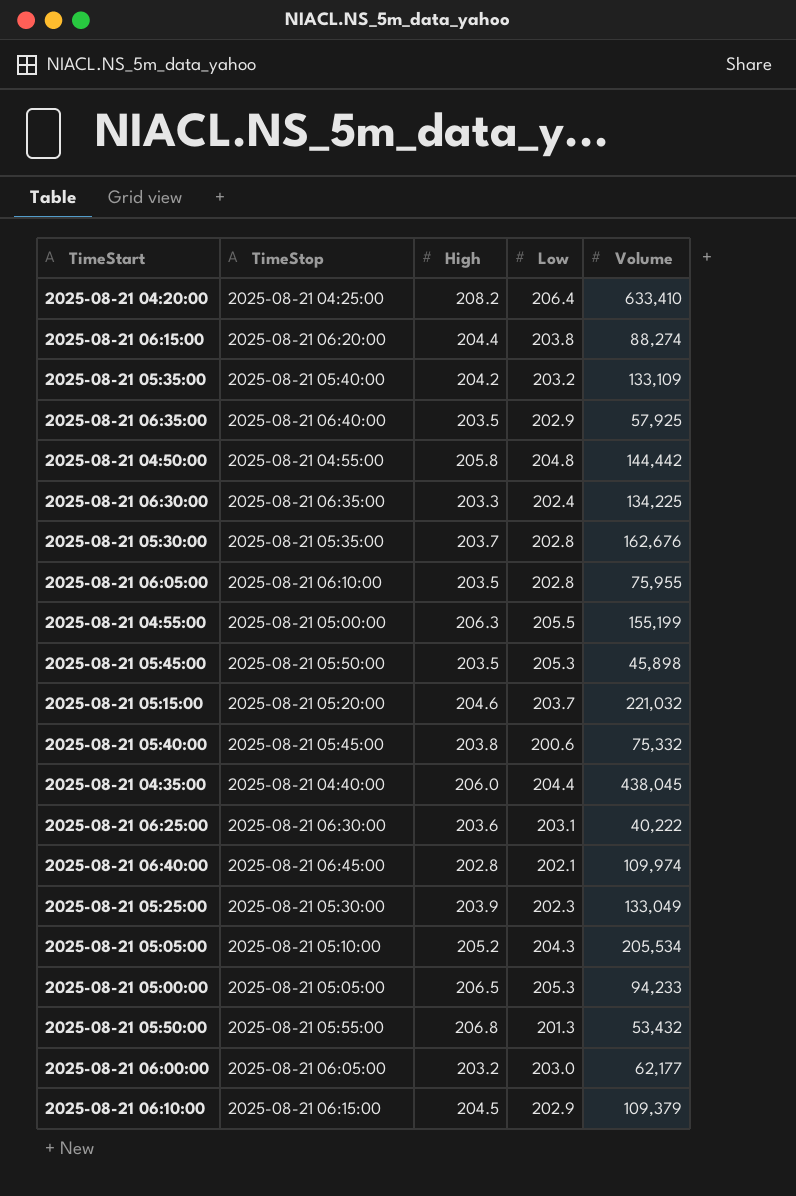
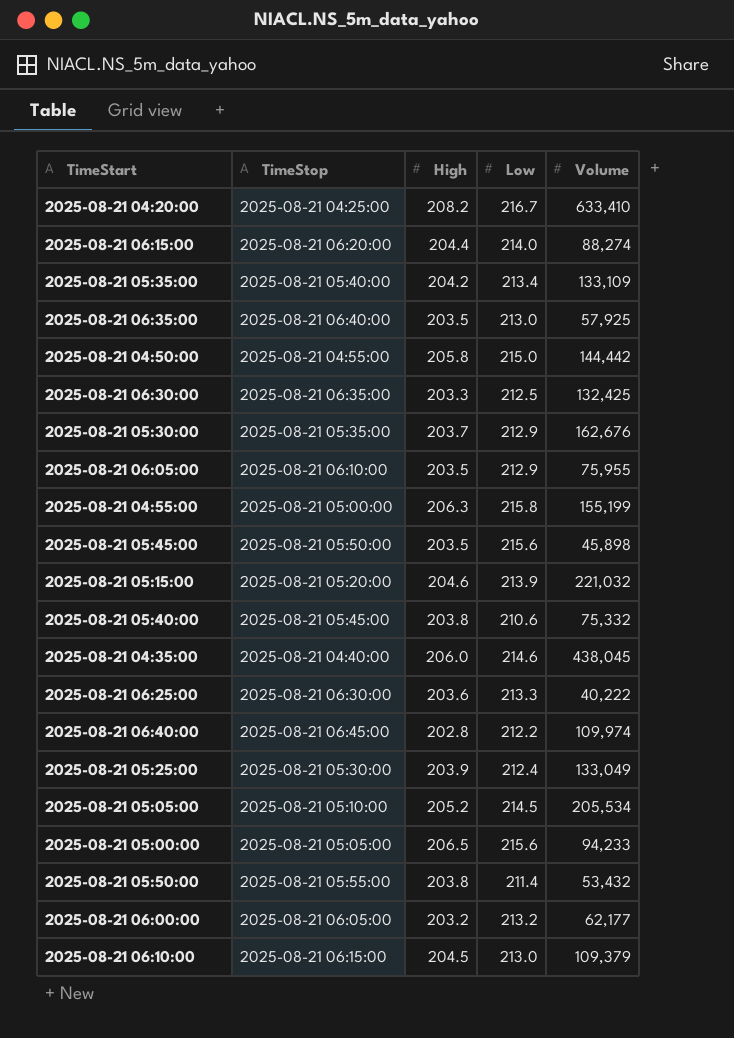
2025-08-21 04:20:00 | Low: 206.4 -> 216.7
2025-08-21 06:15:00 | Low: 203.8 -> 214.0
2025-08-21 05:35:00 | Low: 203.2 -> 213.4
2025-08-21 06:35:00 | Low: 202.9 -> 213.0
2025-08-21 04:50:00 | Low: 204.8 -> 215.0
2025-08-21 06:30:00 | Low: 202.4 -> 212.5
2025-08-21 06:30:00 | Volume: 134,225 -> 132,425
2025-08-21 05:30:00 | Low: 202.8 -> 212.9
2025-08-21 06:05:00 | Low: 202.8 -> 212.9
2025-08-21 04:55:00 | Low: 205.5 -> 215.8
2025-08-21 05:45:00 | Low: 205.3 -> 215.6
2025-08-21 05:15:00 | Low: 203.7 -> 213.9
2025-08-21 05:40:00 | Low: 200.6 -> 210.6
2025-08-21 04:35:00 | Low: 204.4 -> 214.6
2025-08-21 06:25:00 | Low: 203.1 -> 213.3
2025-08-21 06:40:00 | Low: 202.1 -> 212.2
2025-08-21 05:25:00 | Low: 202.3 -> 212.4
2025-08-21 05:05:00 | Low: 204.3 -> 214.5
2025-08-21 05:00:00 | Low: 205.3 -> 215.6
2025-08-21 05:50:00 | High: 206.8 -> 203.8
2025-08-21 05:50:00 | Low: 201.3 -> 211.4
2025-08-21 06:00:00 | Low: 203.0 -> 213.2
2025-08-21 06:10:00 | Low: 202.9 -> 213.0

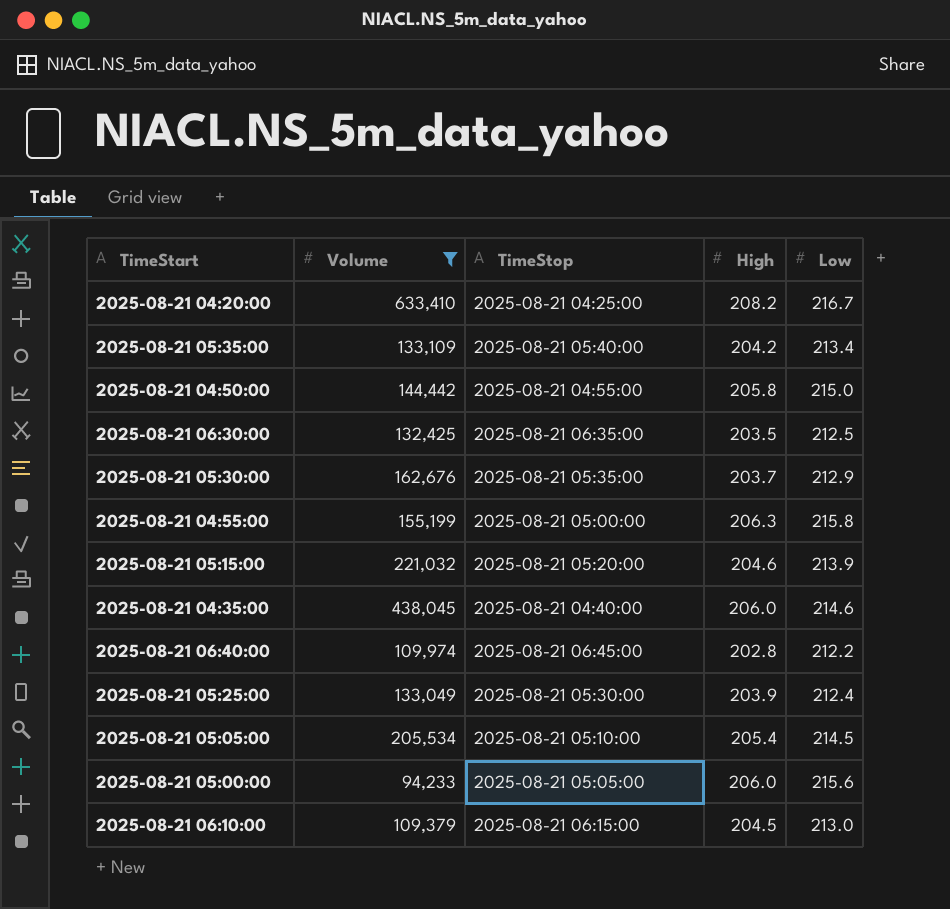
filter: none -> Volume >= 94,233
column Volume | position: 5 -> 2
2025-08-21 06:30:00 | High: 203.3 -> 203.5
2025-08-21 05:05:00 | High: 205.2 -> 205.4
2025-08-21 05:00:00 | High: 206.5 -> 206.0

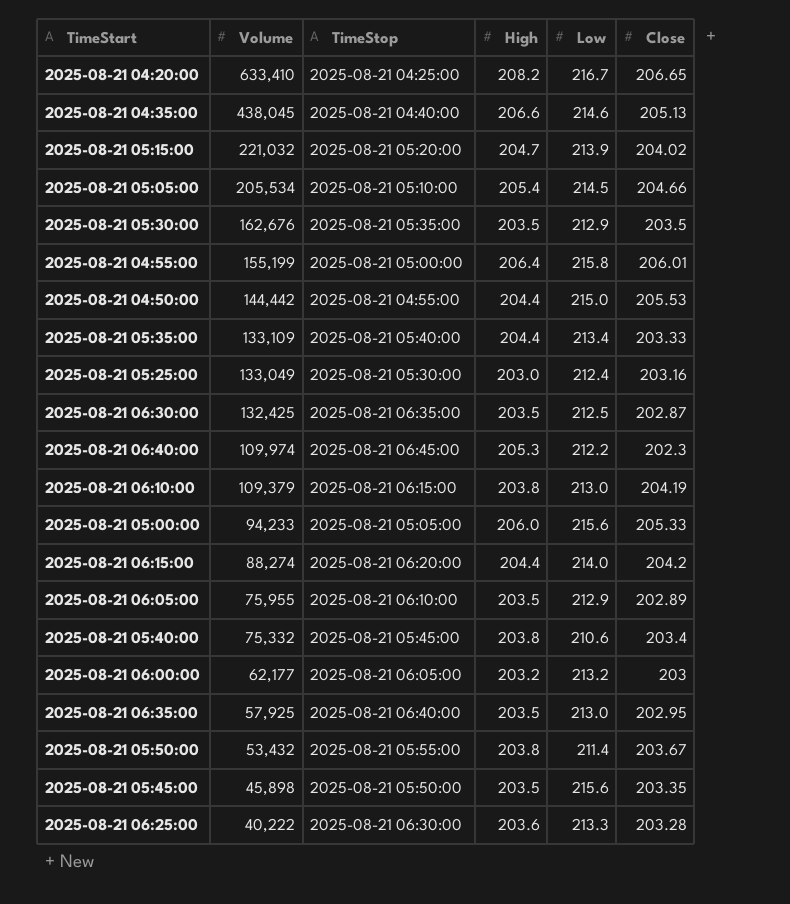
filter: Volume >= 94,233 -> none
row order: none -> Volume descending
column Close | position: none -> 6
2025-08-21 04:35:00 | High: 206.0 -> 206.6
2025-08-21 05:15:00 | High: 204.6 -> 204.7
2025-08-21 05:30:00 | High: 203.7 -> 203.5
2025-08-21 04:55:00 | High: 206.3 -> 206.4
2025-08-21 04:50:00 | High: 205.8 -> 204.4
2025-08-21 05:35:00 | High: 204.2 -> 204.4
2025-08-21 05:25:00 | High: 203.9 -> 203.0
2025-08-21 06:40:00 | High: 202.8 -> 205.3
2025-08-21 06:10:00 | High: 204.5 -> 203.8

